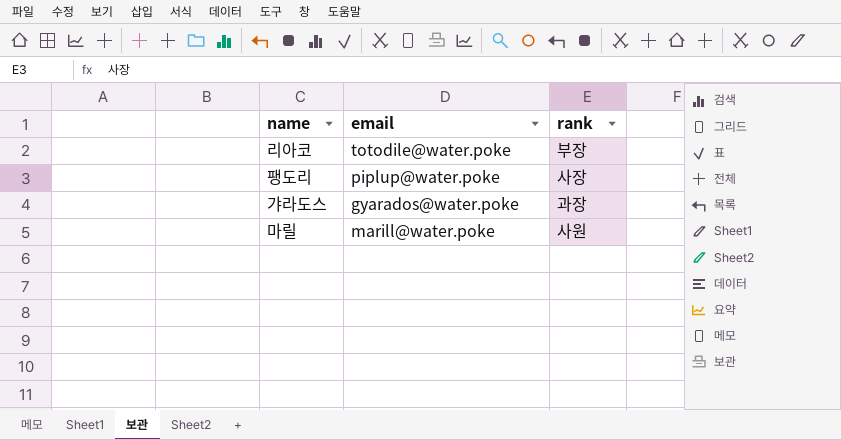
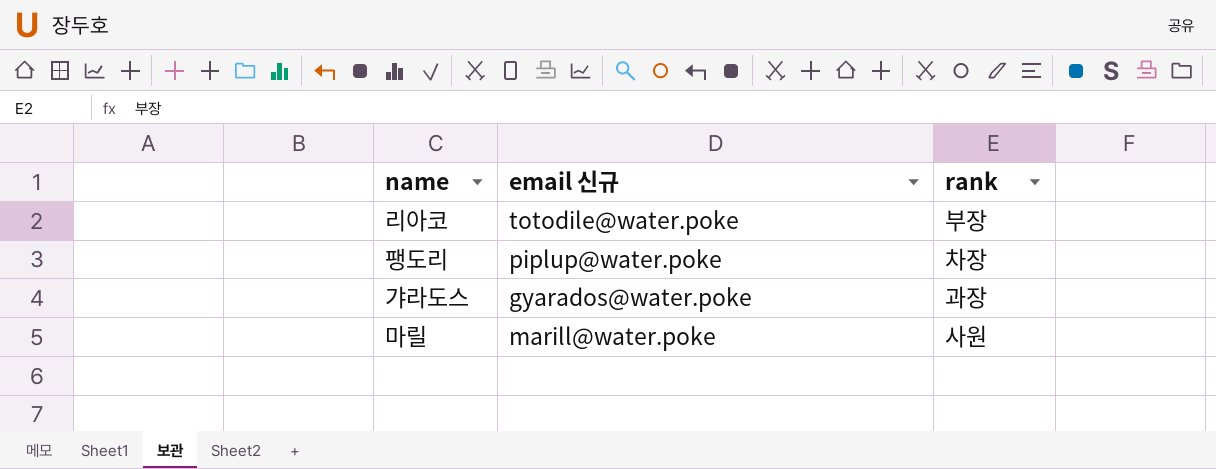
column name: email -> email 신규
팽도리 | rank: 사장 -> 차장

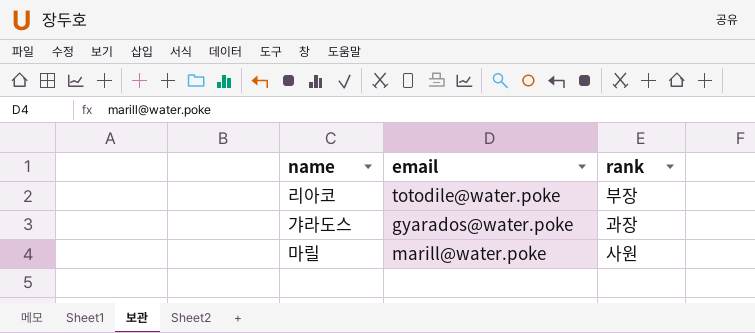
column name: email 신규 -> email
row 팽도리: piplup@water.poke | 차장 -> none

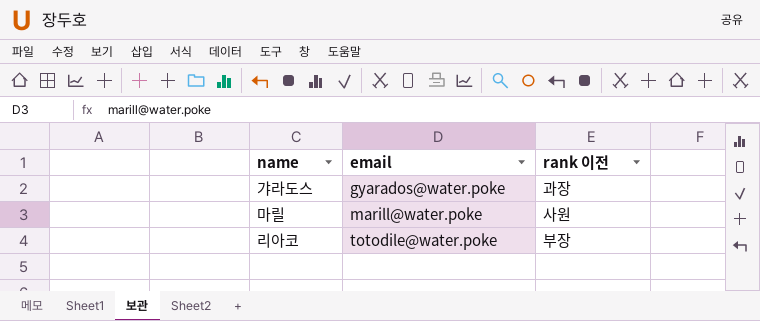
row order: none -> email ascending
column name: rank -> rank 이전

